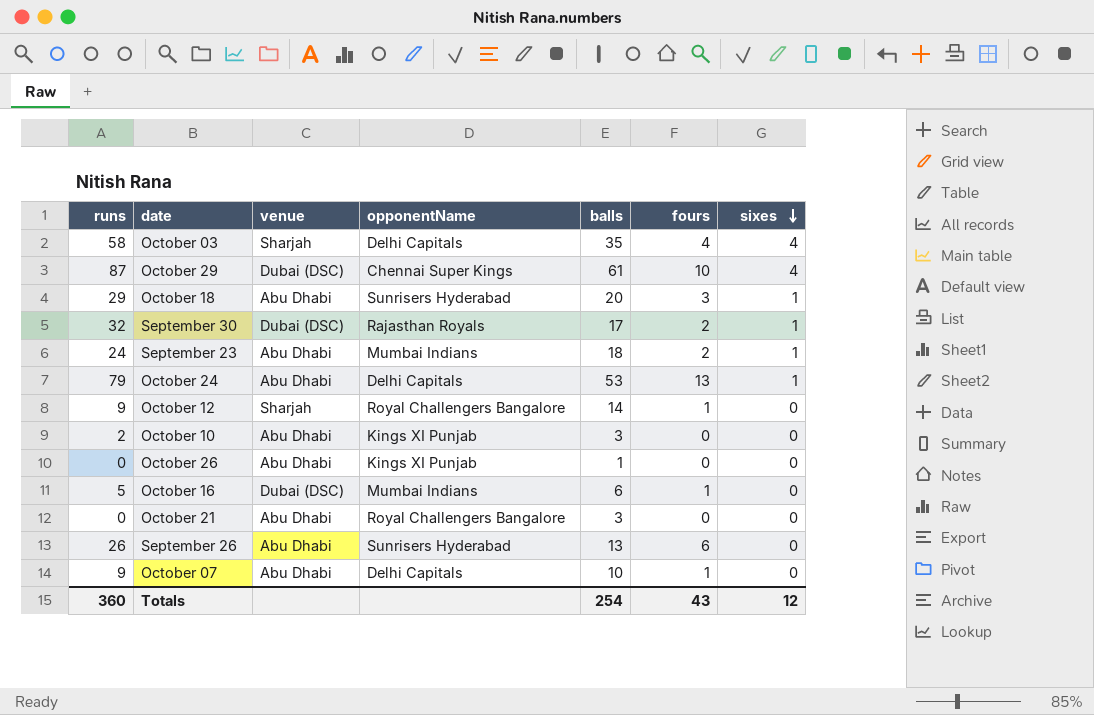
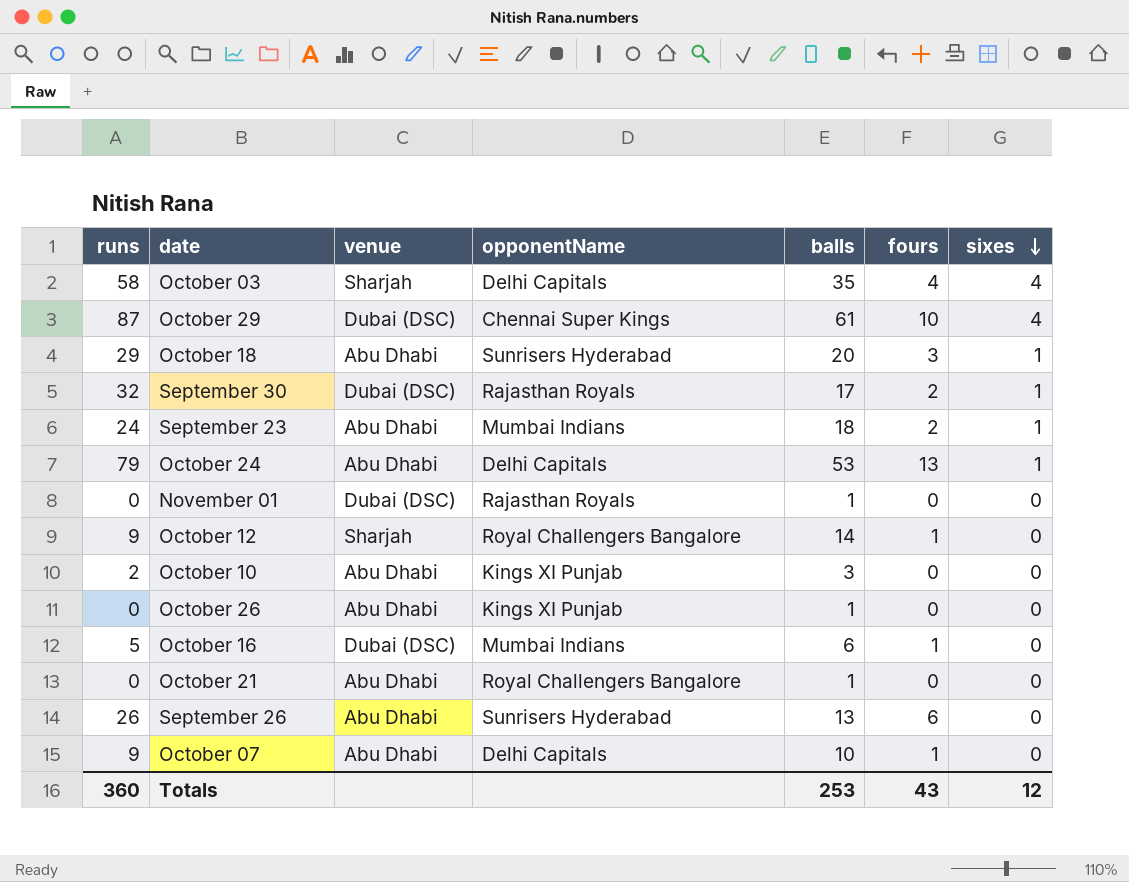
row November 01: none -> 0 | Dubai (DSC) | Rajasthan Royals | 1 | 0 | 0
October 21 | balls: 3 -> 1
Totals | balls: 254 -> 253

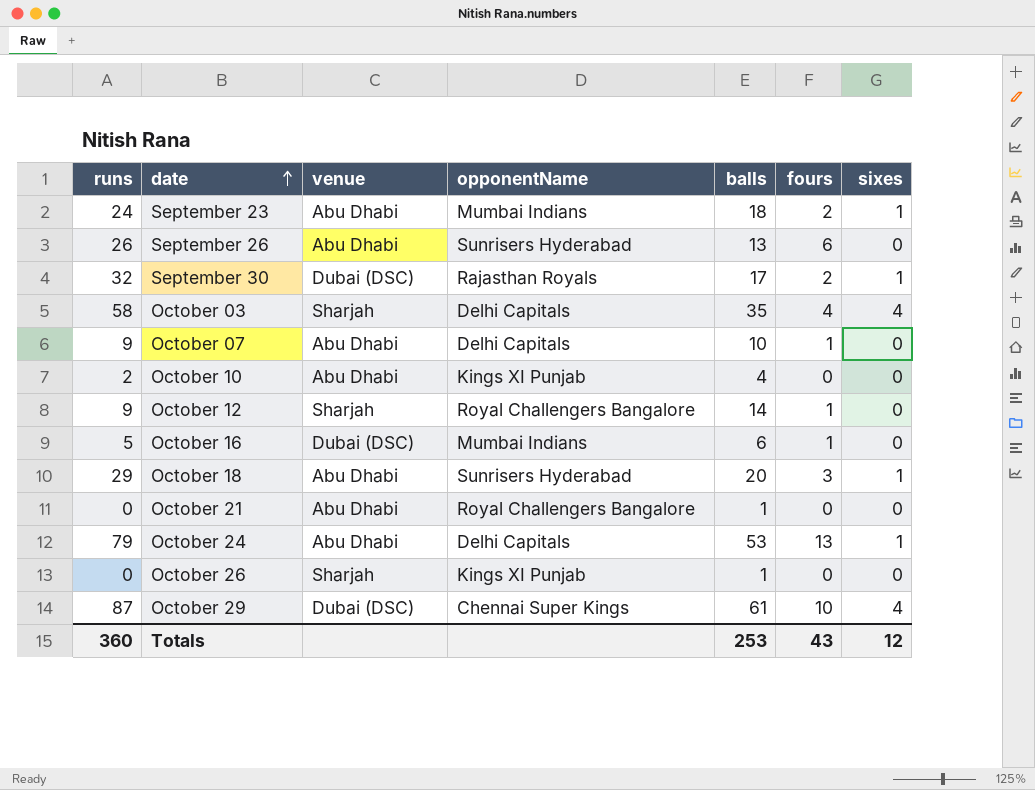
row order: sixes descending -> date ascending
row November 01: 0 | Dubai (DSC) | Rajasthan Royals | 1 | 0 | 0 -> none
October 10 | balls: 3 -> 4
October 26 | venue: Abu Dhabi -> Sharjah

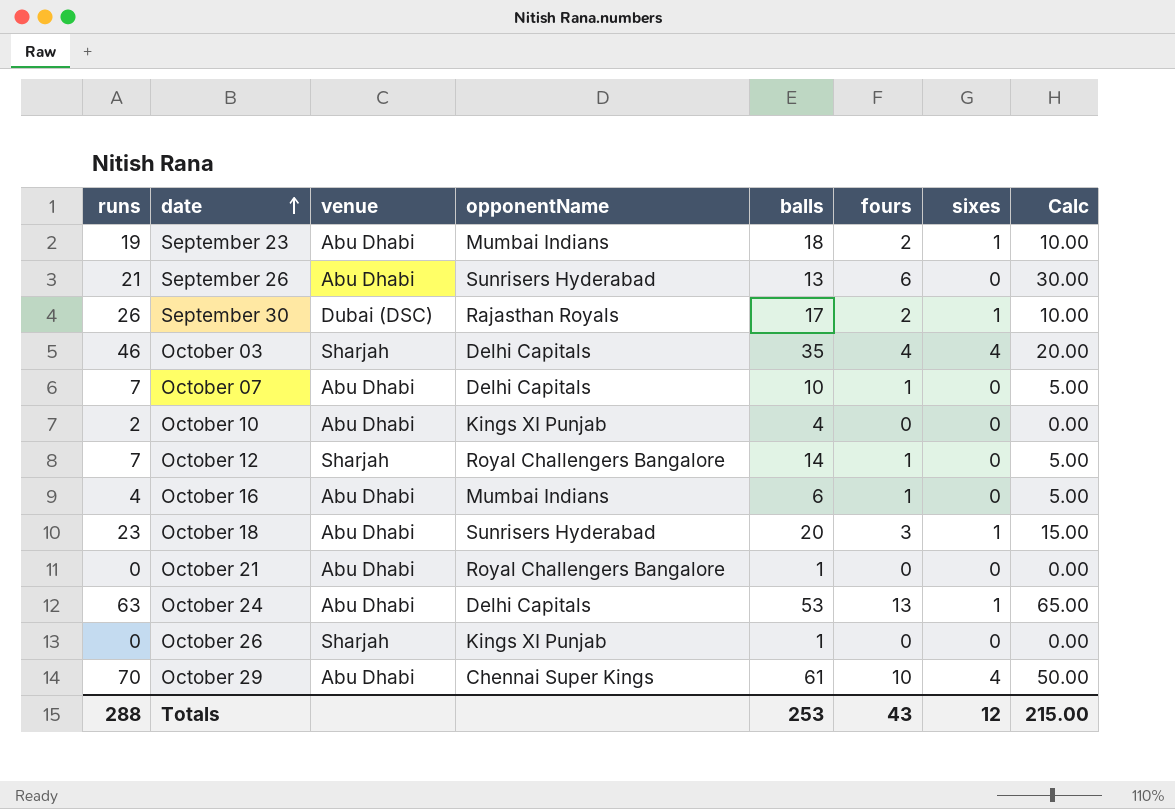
column Calc | formula: none -> [fours] * 5
September 23 | runs: 24 -> 19
September 26 | runs: 26 -> 21
September 30 | runs: 32 -> 26
October 03 | runs: 58 -> 46
October 07 | runs: 9 -> 7
October 12 | runs: 9 -> 7
October 16 | runs: 5 -> 4
October 16 | venue: Dubai (DSC) -> Abu Dhabi
October 18 | runs: 29 -> 23
October 24 | runs: 79 -> 63
October 29 | runs: 87 -> 70
October 29 | venue: Dubai (DSC) -> Abu Dhabi
Totals | runs: 360 -> 288

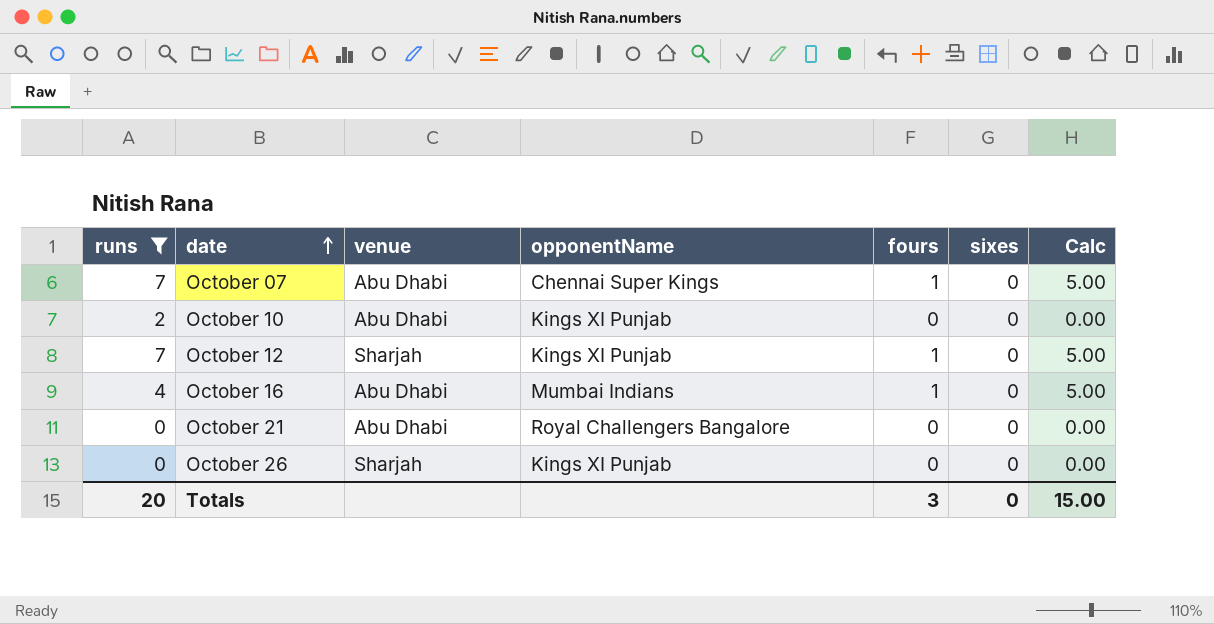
filter: none -> runs <= 7
column balls | position: 5 -> none
October 07 | opponentName: Delhi Capitals -> Chennai Super Kings
October 12 | opponentName: Royal Challengers Bangalore -> Kings XI Punjab
Totals | runs: 288 -> 20
Totals | fours: 43 -> 3
Totals | sixes: 12 -> 0
Totals | Calc: 215.00 -> 15.00

